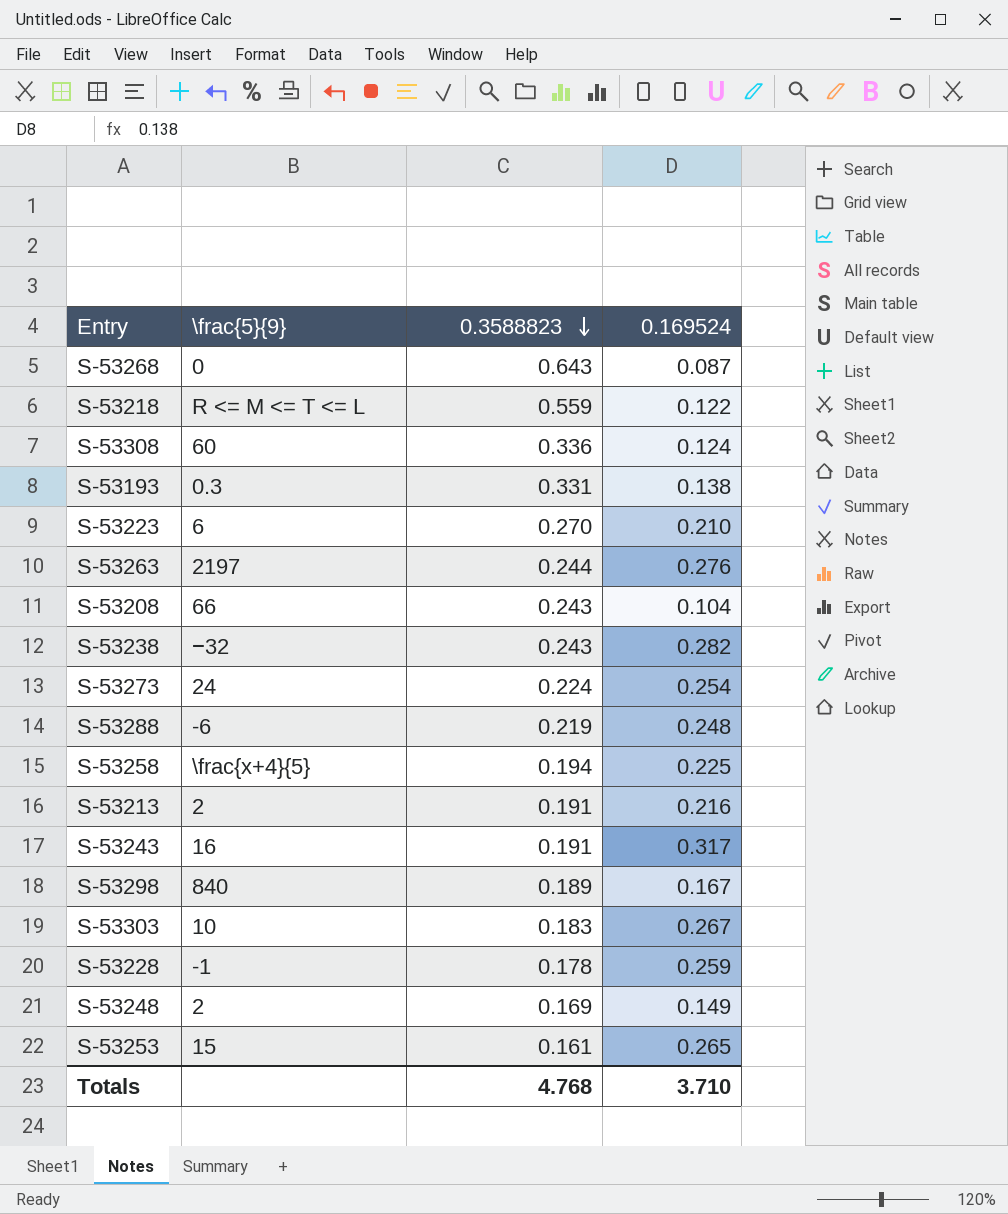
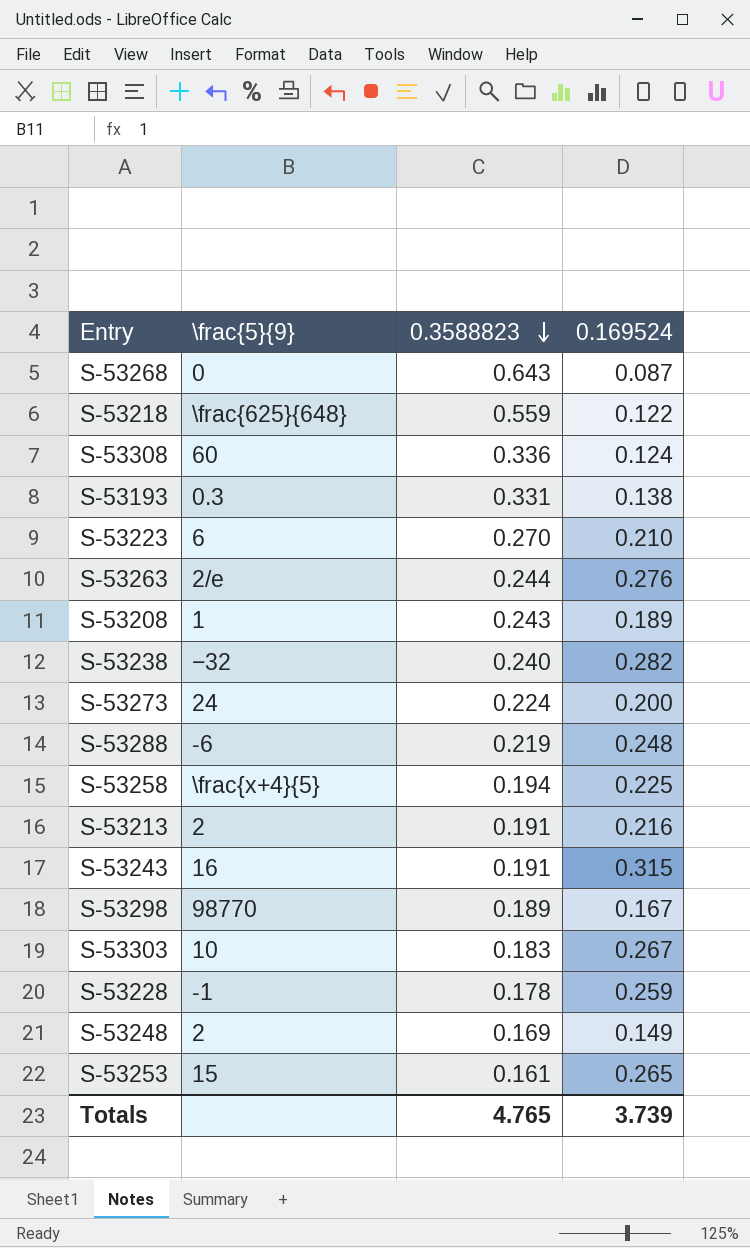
S-53218 | \frac{5}{9}: R <= M <= T <= L -> \frac{625}{648}
S-53263 | \frac{5}{9}: 2197 -> 2/e
S-53208 | \frac{5}{9}: 66 -> 1
S-53208 | 0.169524: 0.104 -> 0.189
S-53238 | 0.3588823: 0.243 -> 0.240
S-53273 | 0.169524: 0.254 -> 0.200
S-53243 | 0.169524: 0.317 -> 0.315
S-53298 | \frac{5}{9}: 840 -> 98770
Totals | 0.3588823: 4.768 -> 4.765
Totals | 0.169524: 3.710 -> 3.739

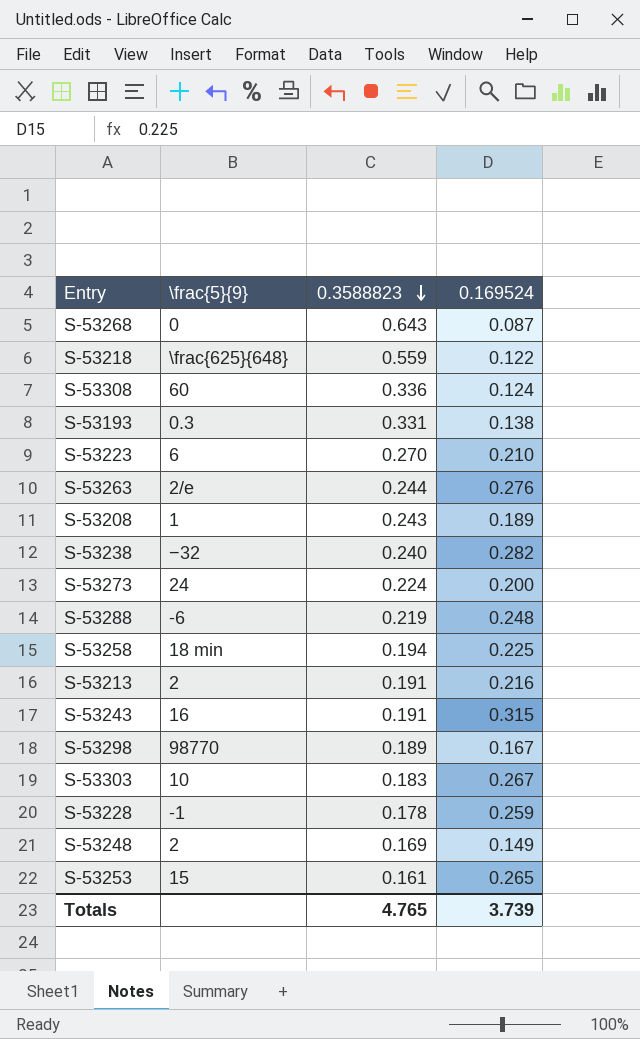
S-53258 | \frac{5}{9}: \frac{x+4}{5} -> 18 min

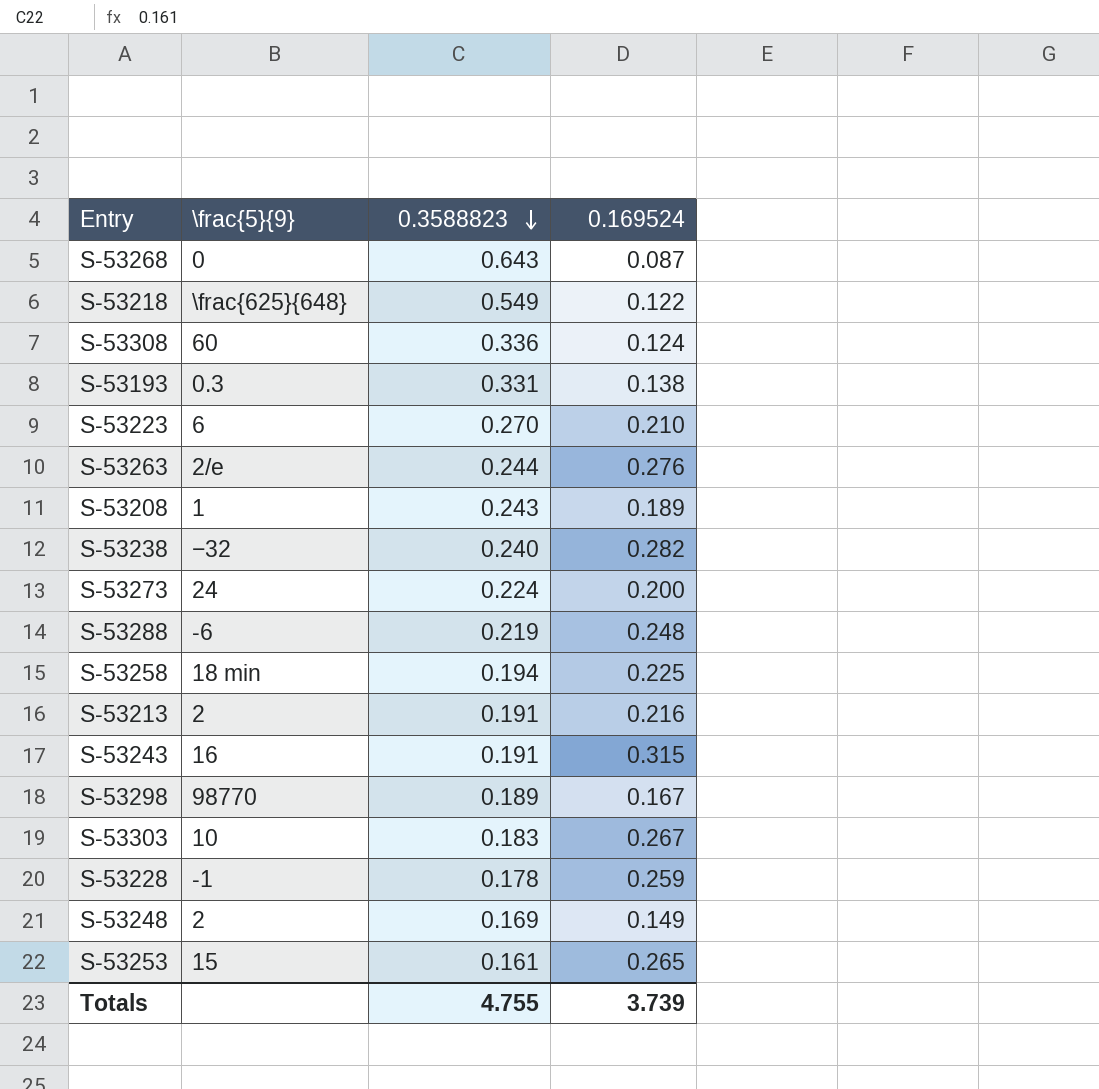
S-53218 | 0.3588823: 0.559 -> 0.549
Totals | 0.3588823: 4.765 -> 4.755

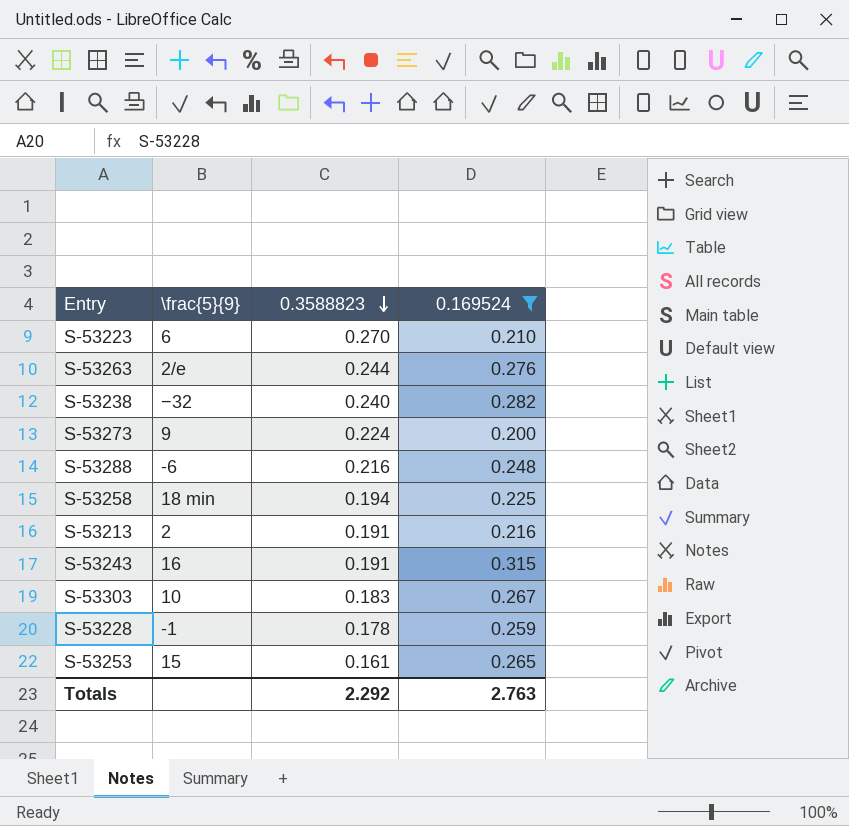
filter: none -> 0.169524 >= 0.200
S-53273 | \frac{5}{9}: 24 -> 9
S-53288 | 0.3588823: 0.219 -> 0.216
Totals | 0.3588823: 4.755 -> 2.292
Totals | 0.169524: 3.739 -> 2.763

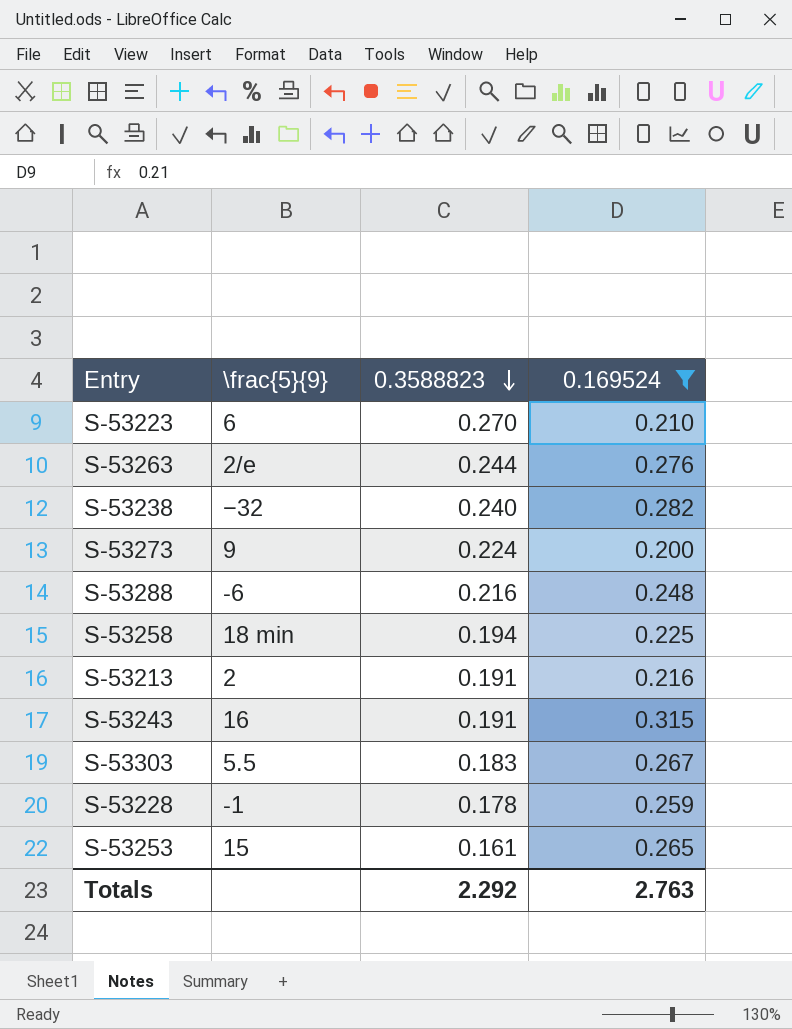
S-53303 | \frac{5}{9}: 10 -> 5.5

